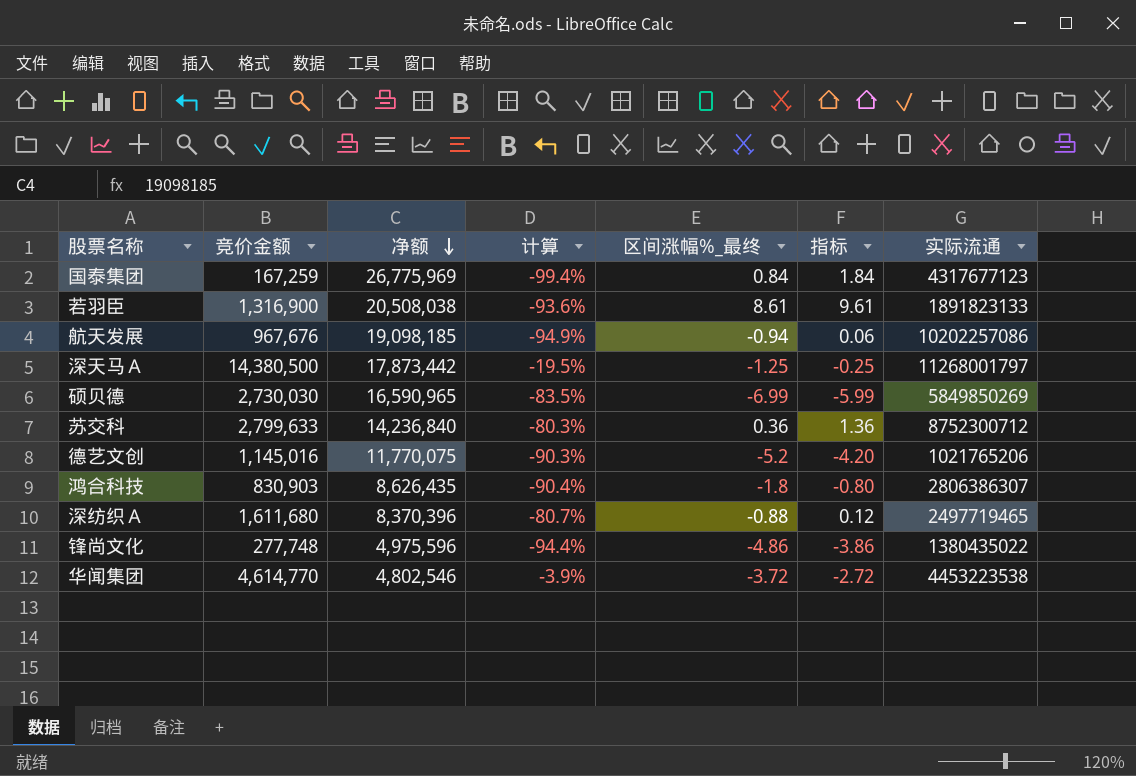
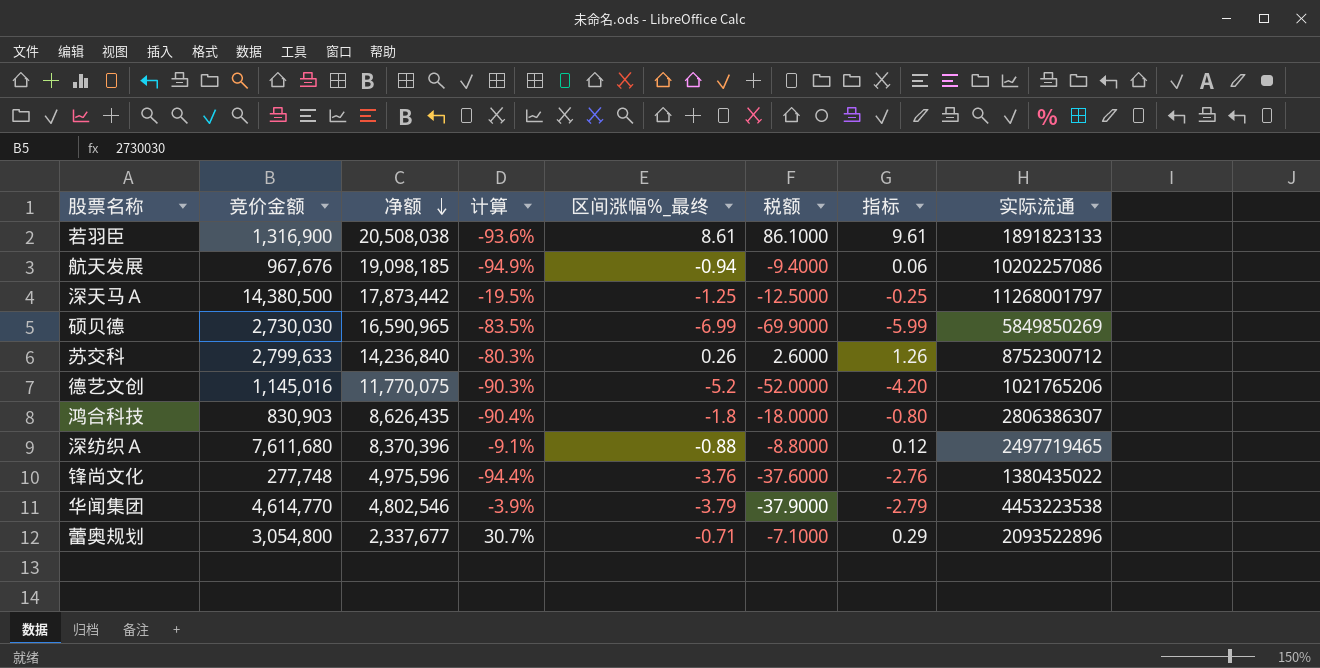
column 税额 | formula: none -> [区间涨幅%_最终] * 10
row 国泰集团: 167,259 | 26,775,969 | -99.4% | 0.84 | 1.84 | 4317677123 -> none
苏交科 | 区间涨幅%_最终: 0.36 -> 0.26
苏交科 | 指标: 1.36 -> 1.26
深纺织Ａ | 竞价金额: 1,611,680 -> 7,611,680
深纺织Ａ | 计算: -80.7% -> -9.1%
锋尚文化 | 区间涨幅%_最终: -4.86 -> -3.76
锋尚文化 | 指标: -3.86 -> -2.76
华闻集团 | 区间涨幅%_最终: -3.72 -> -3.79
华闻集团 | 指标: -2.72 -> -2.79
row 蕾奥规划: none -> 3,054,800 | 2,337,677 | 30.7% | -0.71 | -7.1000 | 0.29 | 2093522896

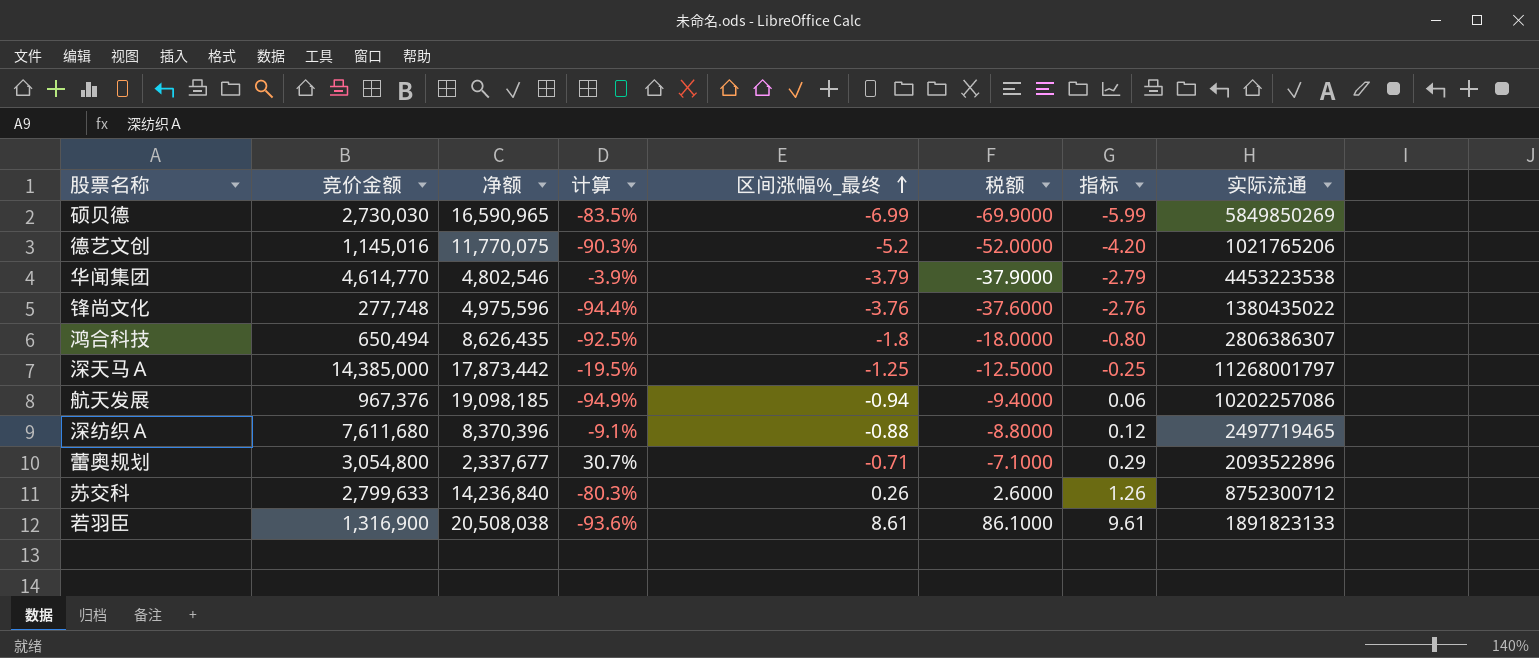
row order: 净额 descending -> 区间涨幅%_最终 ascending
鸿合科技 | 竞价金额: 830,903 -> 650,494
鸿合科技 | 计算: -90.4% -> -92.5%
深天马Ａ | 竞价金额: 14,380,500 -> 14,385,000
航天发展 | 竞价金额: 967,676 -> 967,376

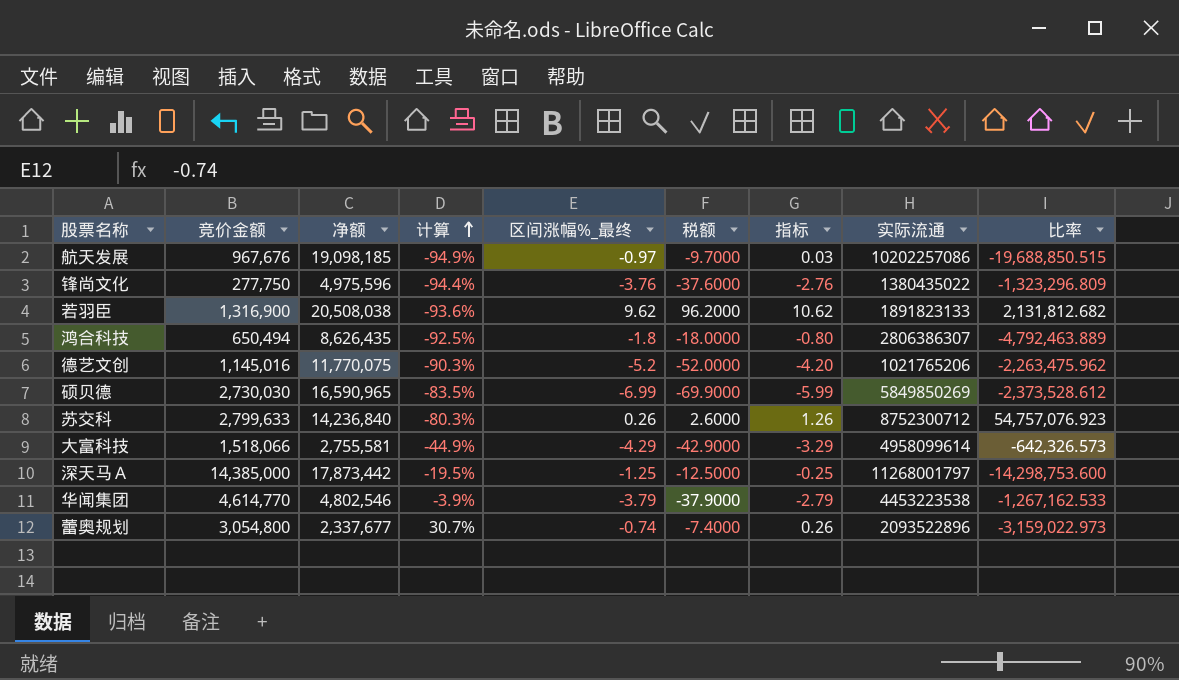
row order: 区间涨幅%_最终 ascending -> 计算 ascending
column 比率 | formula: none -> [净额] / [区间涨幅%_最终]
row 深纺织Ａ: 7,611,680 | 8,370,396 | -9.1% | -0.88 | -8.8000 | 0.12 | 2497719465 -> none
航天发展 | 竞价金额: 967,376 -> 967,676
航天发展 | 区间涨幅%_最终: -0.94 -> -0.97
航天发展 | 税额: -9.4000 -> -9.7000
航天发展 | 指标: 0.06 -> 0.03
锋尚文化 | 竞价金额: 277,748 -> 277,750
若羽臣 | 区间涨幅%_最终: 8.61 -> 9.62
若羽臣 | 税额: 86.1000 -> 96.2000
若羽臣 | 指标: 9.61 -> 10.62
row 大富科技: none -> 1,518,066 | 2,755,581 | -44.9% | -4.29 | -42.9000 | -3.29 | 4958099614 | -642,326.573
蕾奥规划 | 区间涨幅%_最终: -0.71 -> -0.74
蕾奥规划 | 税额: -7.1000 -> -7.4000
蕾奥规划 | 指标: 0.29 -> 0.26

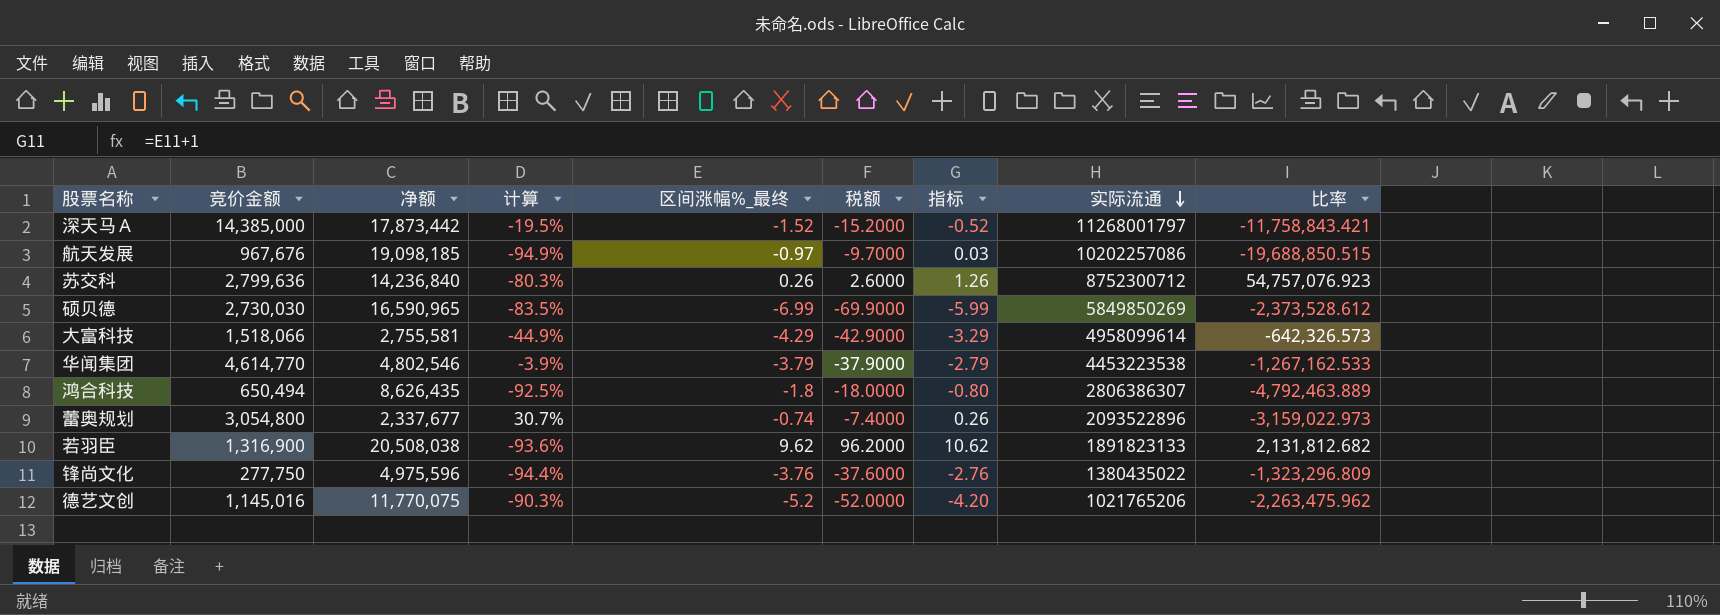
row order: 计算 ascending -> 实际流通 descending
深天马Ａ | 区间涨幅%_最终: -1.25 -> -1.52
深天马Ａ | 税额: -12.5000 -> -15.2000
深天马Ａ | 指标: -0.25 -> -0.52
深天马Ａ | 比率: -14,298,753.600 -> -11,758,843.421
苏交科 | 竞价金额: 2,799,633 -> 2,799,636

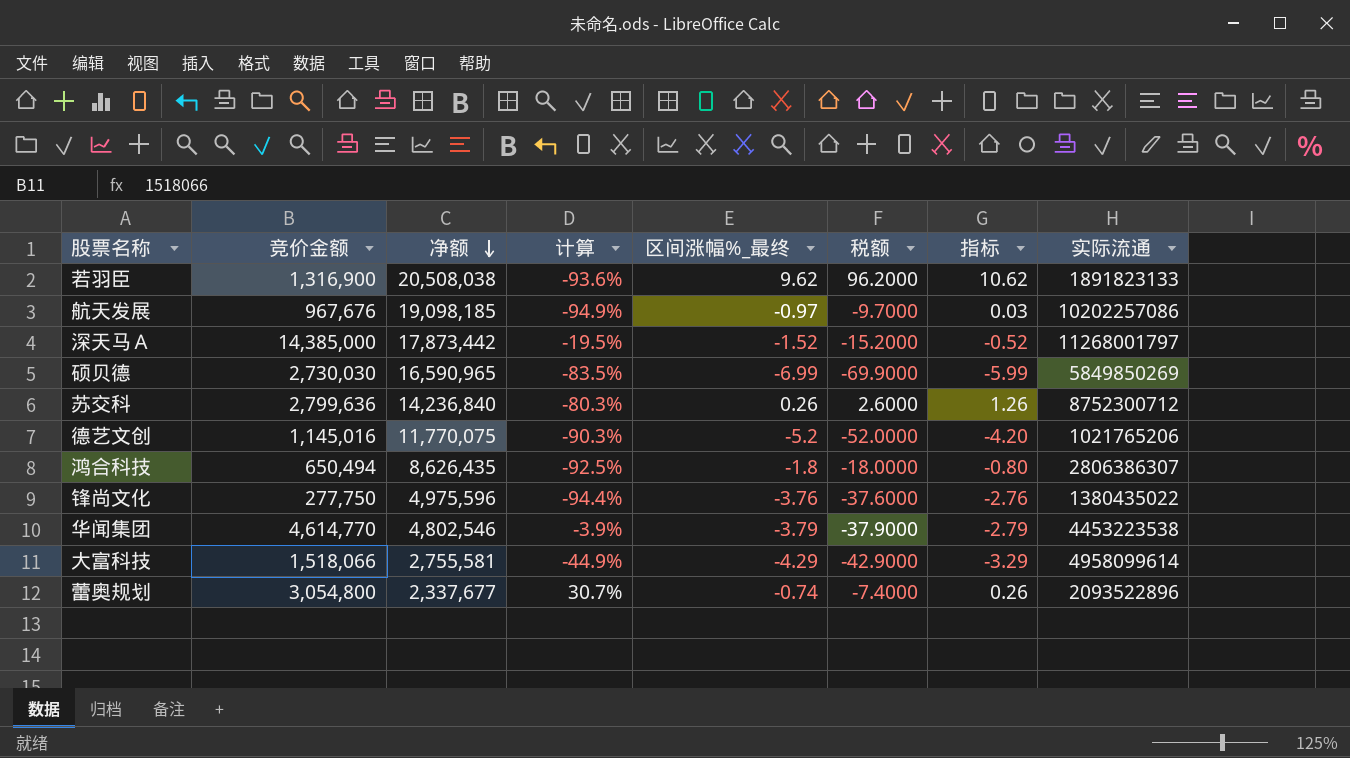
row order: 实际流通 descending -> 净额 descending
column 比率 | formula: [净额] / [区间涨幅%_最终] -> none

